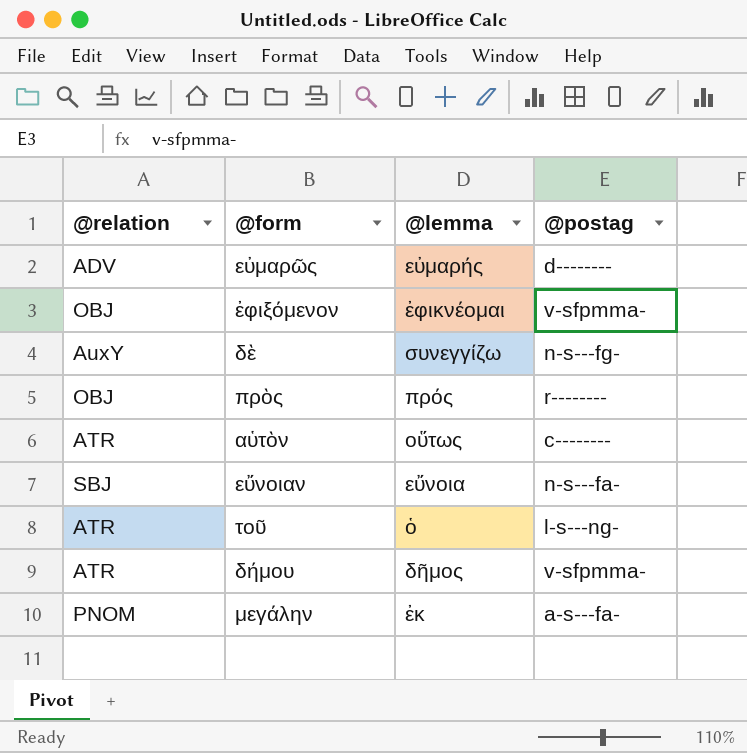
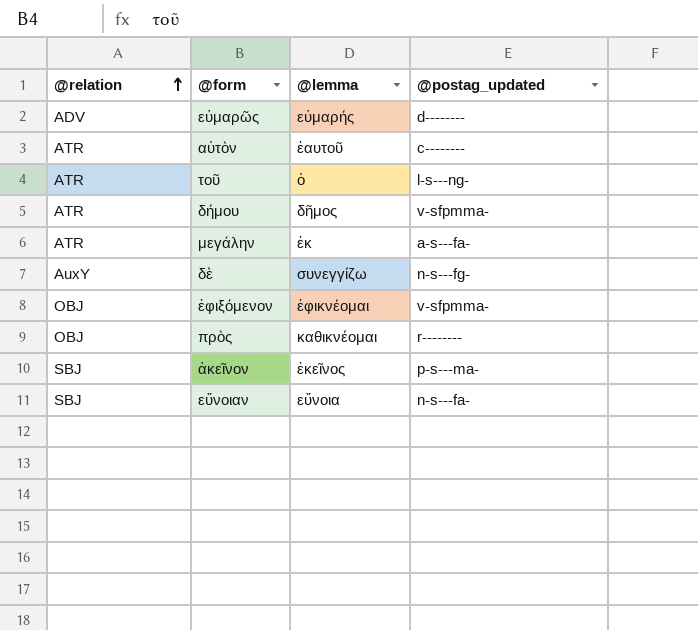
row order: none -> @relation ascending
column name: @postag -> @postag_updated
αὑτὸν | @lemma: οὕτως -> ἑαυτοῦ
μεγάλην | @relation: PNOM -> ATR
πρὸς | @lemma: πρός -> καθικνέομαι
row ἀκεῖνον: none -> SBJ | ἐκεῖνος | p-s---ma-

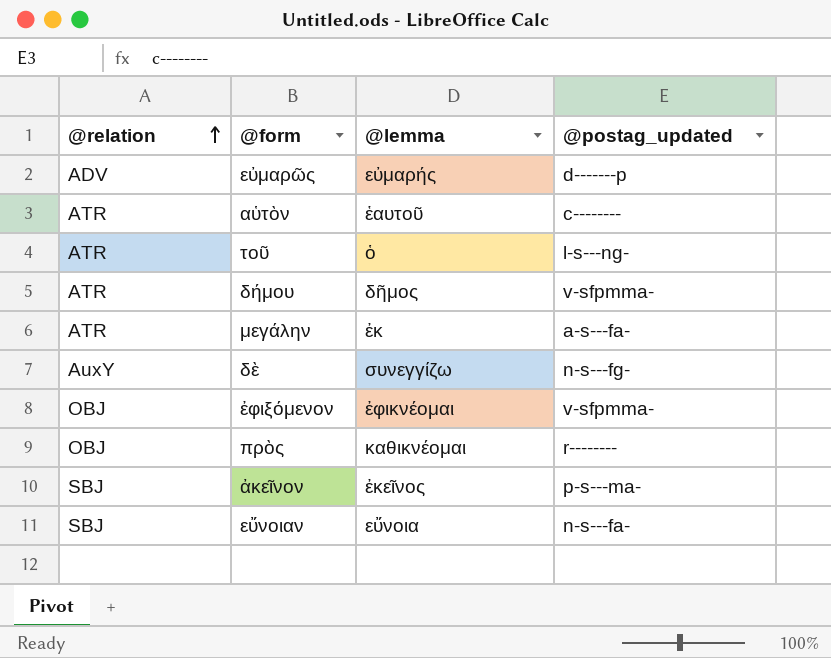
εὐμαρῶς | @postag_updated: d-------- -> d-------p

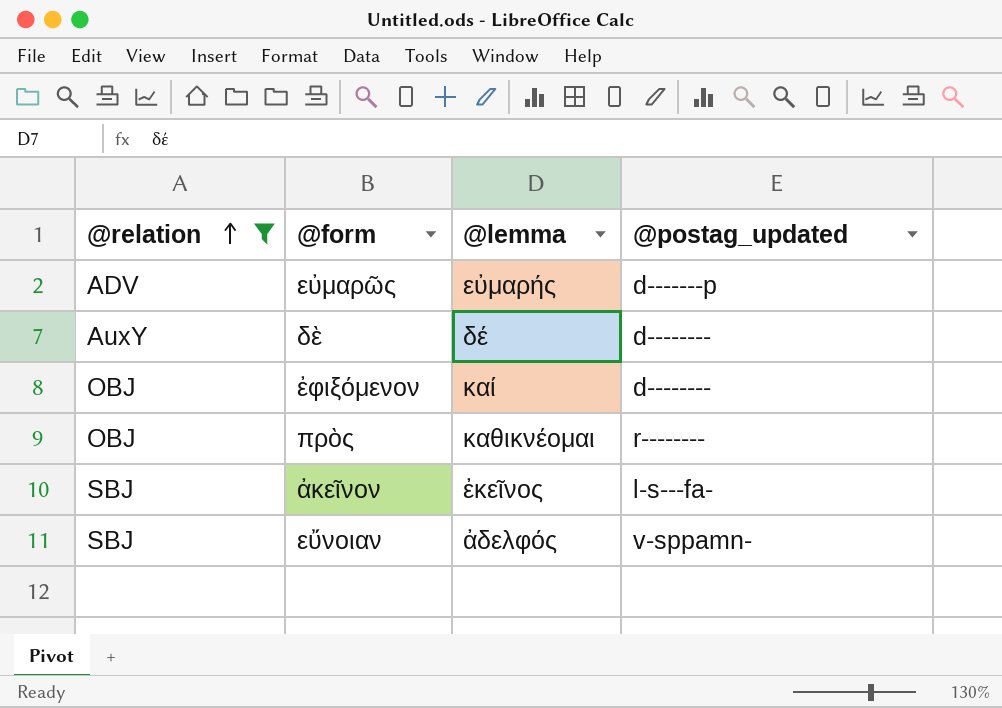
filter: none -> @relation != ATR
δὲ | @lemma: συνεγγίζω -> δέ
δὲ | @postag_updated: n-s---fg- -> d--------
ἐφιξόμενον | @lemma: ἐφικνέομαι -> καί
ἐφιξόμενον | @postag_updated: v-sfpmma- -> d--------
ἀκεῖνον | @postag_updated: p-s---ma- -> l-s---fa-
εὔνοιαν | @lemma: εὔνοια -> ἀδελφός
εὔνοιαν | @postag_updated: n-s---fa- -> v-sppamn-

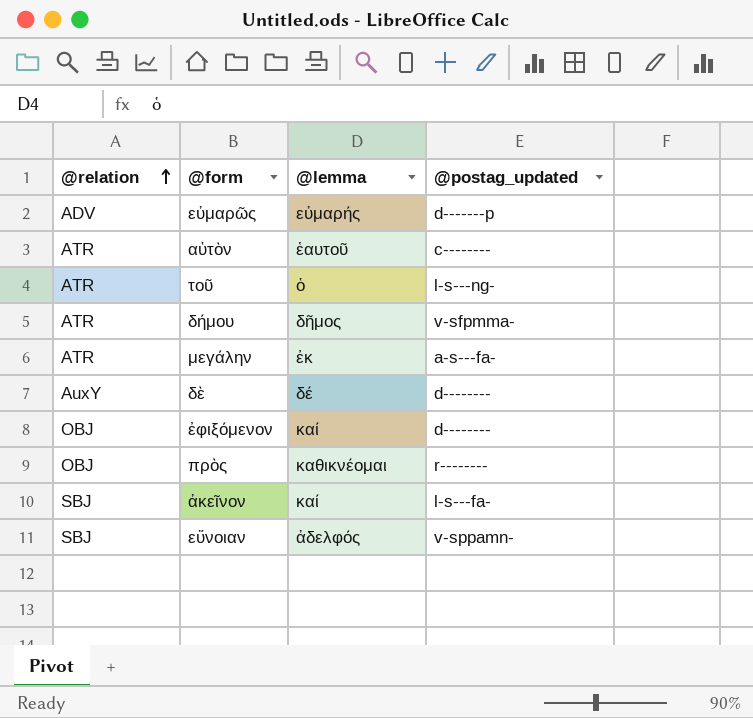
filter: @relation != ATR -> none
ἀκεῖνον | @lemma: ἐκεῖνος -> καί

